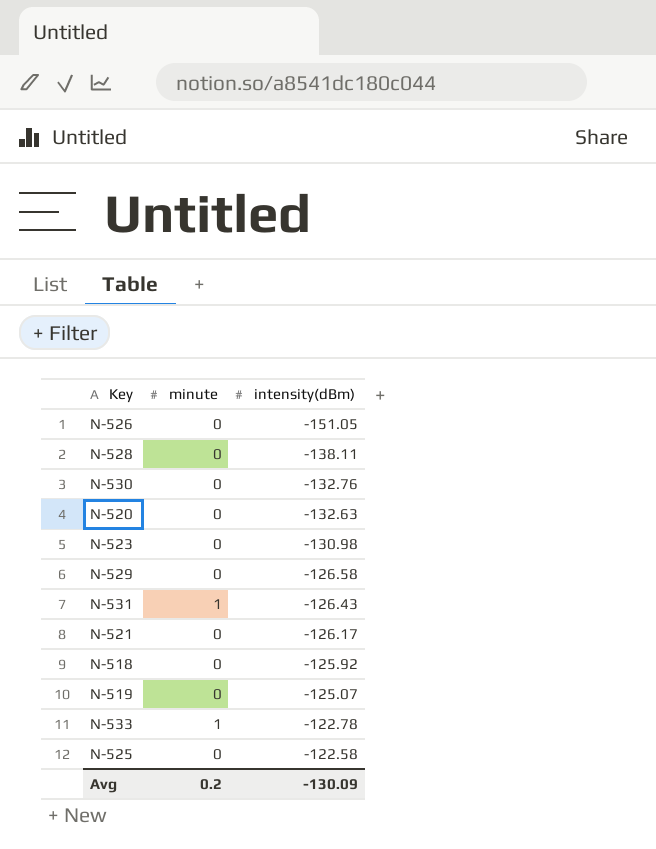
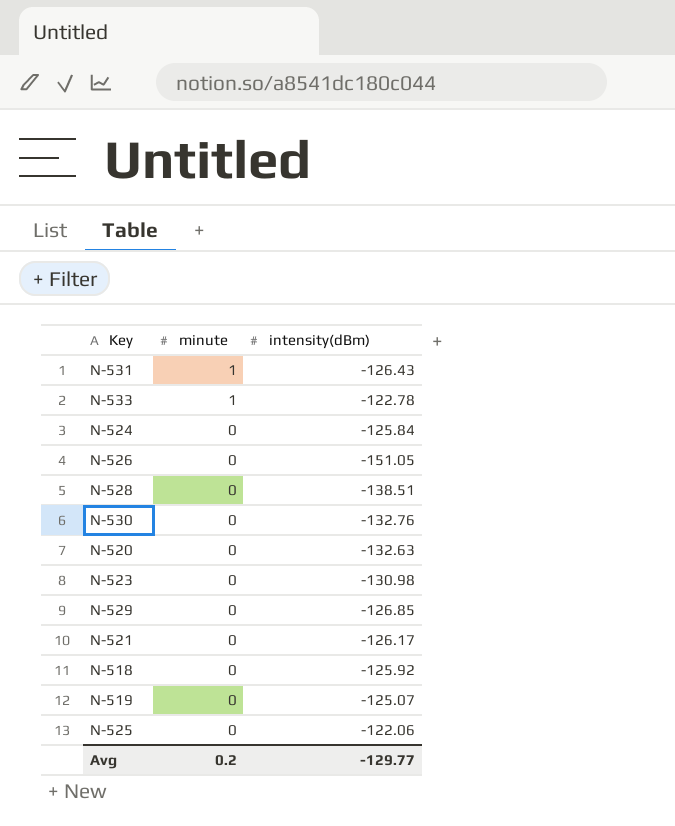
row order: intensity(dBm) ascending -> minute descending
row N-524: none -> 0 | -125.84
N-528 | intensity(dBm): -138.11 -> -138.51
N-529 | intensity(dBm): -126.58 -> -126.85
N-525 | intensity(dBm): -122.58 -> -122.06
Avg | intensity(dBm): -130.09 -> -129.77

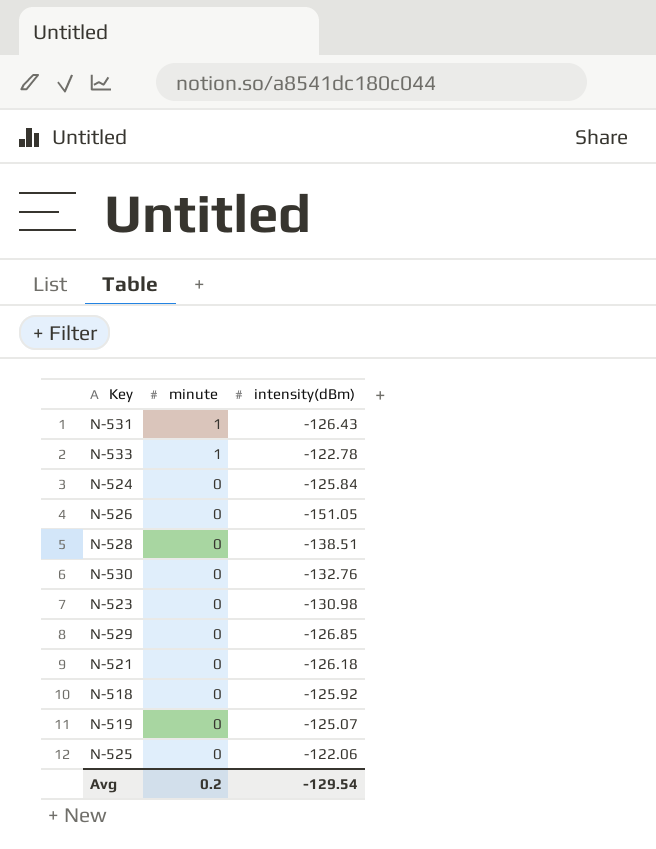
row N-520: 0 | -132.63 -> none
N-521 | intensity(dBm): -126.17 -> -126.18
Avg | intensity(dBm): -129.77 -> -129.54

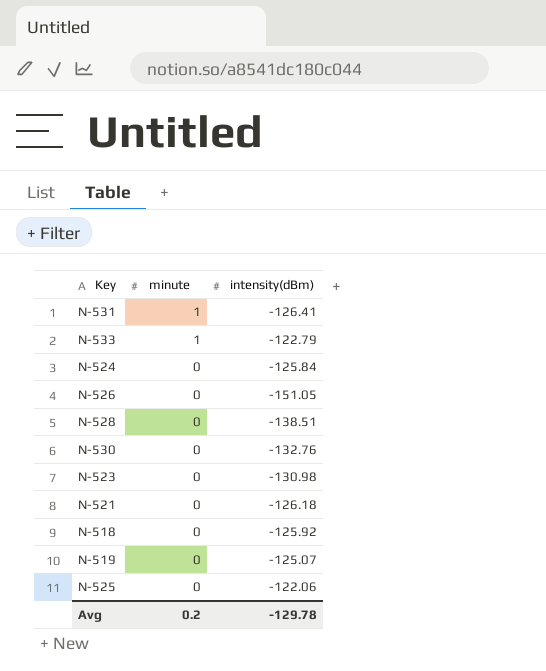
row N-529: 0 | -126.85 -> none
N-531 | intensity(dBm): -126.43 -> -126.41
N-533 | intensity(dBm): -122.78 -> -122.79
Avg | intensity(dBm): -129.54 -> -129.78

